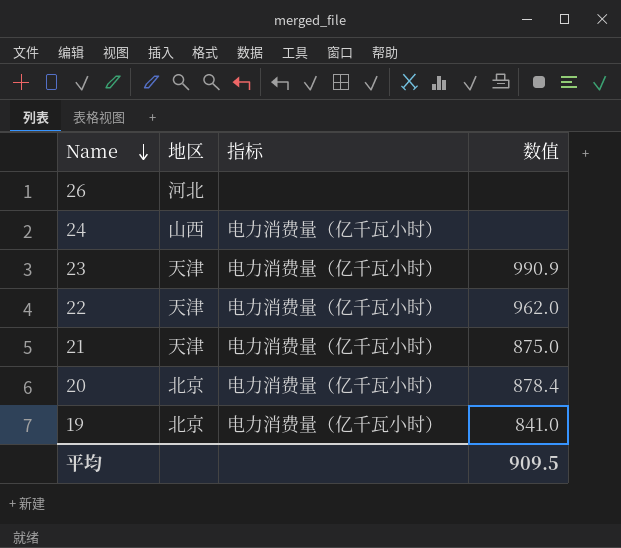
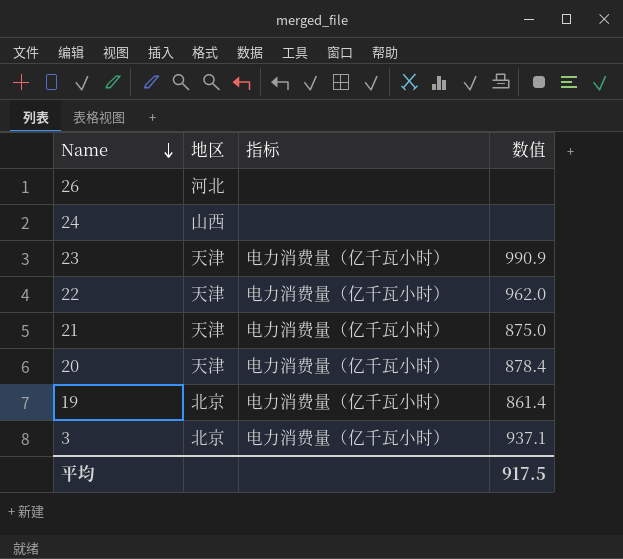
24 | 指标: 电力消费量（亿千瓦小时） -> none
20 | 地区: 北京 -> 天津
19 | 数值: 841.0 -> 861.4
row 3: none -> 北京 | 电力消费量（亿千瓦小时） | 937.1
平均 | 数值: 909.5 -> 917.5

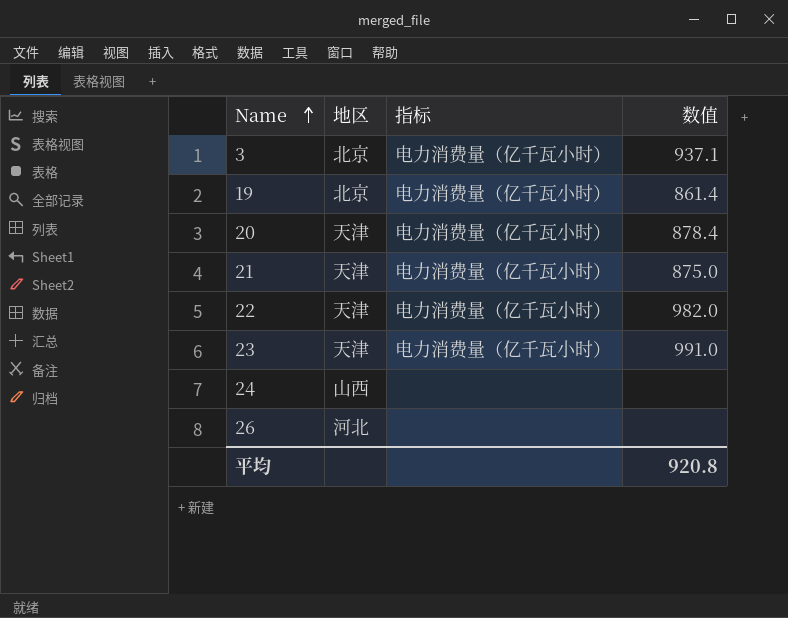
row order: Name descending -> Name ascending
22 | 数值: 962.0 -> 982.0
23 | 数值: 990.9 -> 991.0
平均 | 数值: 917.5 -> 920.8

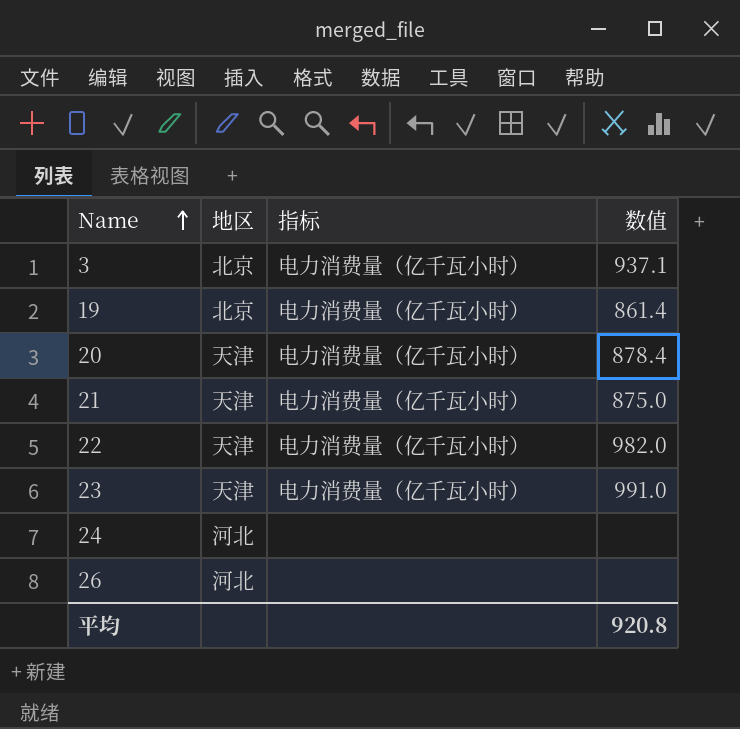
24 | 地区: 山西 -> 河北

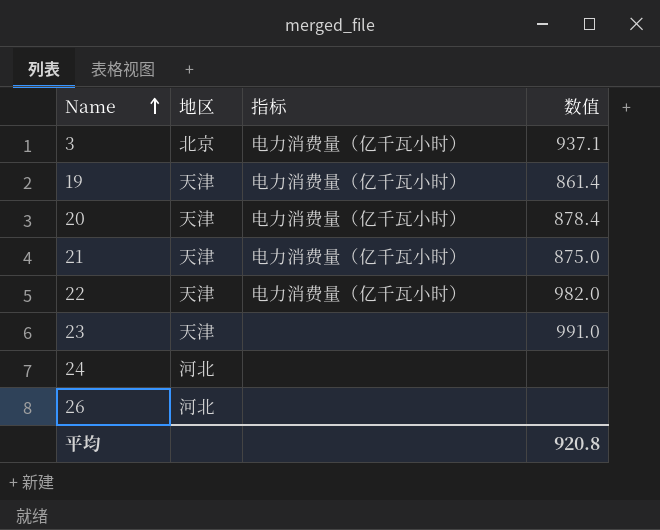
19 | 地区: 北京 -> 天津
23 | 指标: 电力消费量（亿千瓦小时） -> none

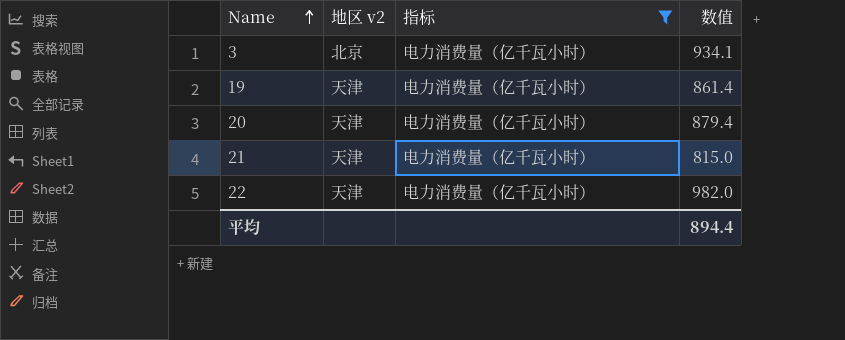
filter: none -> 指标 = 电力消费量（亿千瓦小时）
column name: 地区 -> 地区 v2
3 | 数值: 937.1 -> 934.1
20 | 数值: 878.4 -> 879.4
21 | 数值: 875.0 -> 815.0
平均 | 数值: 920.8 -> 894.4

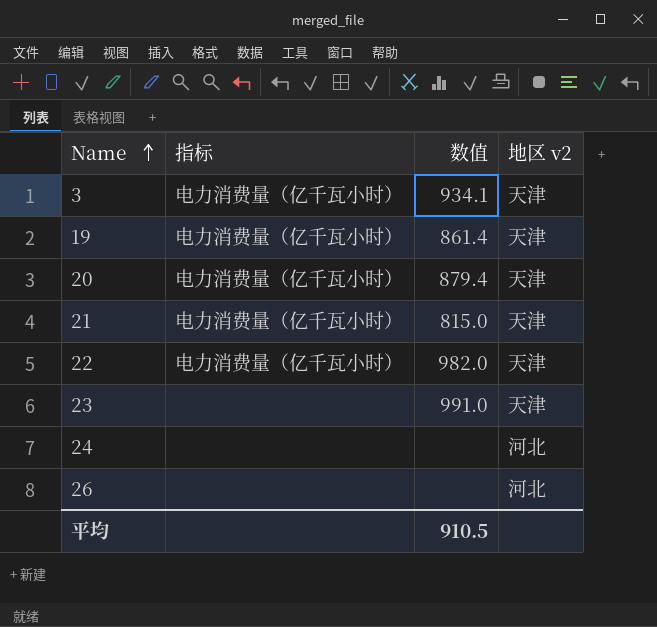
filter: 指标 = 电力消费量（亿千瓦小时） -> none
column 地区 v2 | position: 2 -> 4
3 | 地区 v2: 北京 -> 天津
平均 | 数值: 894.4 -> 910.5

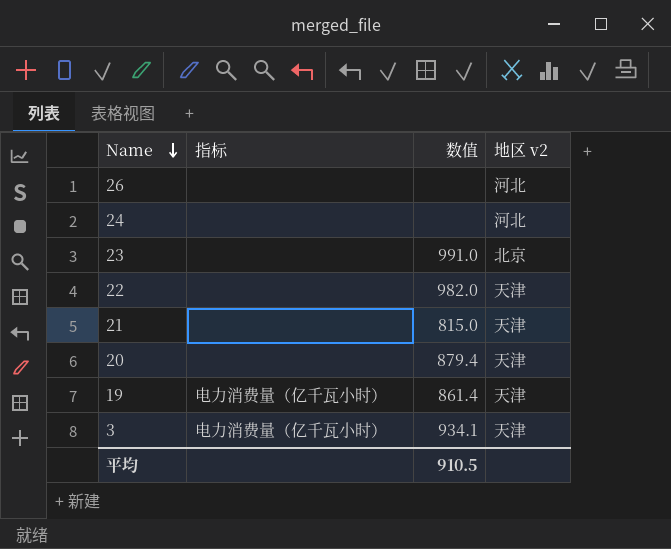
row order: Name ascending -> Name descending
23 | 地区 v2: 天津 -> 北京
22 | 指标: 电力消费量（亿千瓦小时） -> none
21 | 指标: 电力消费量（亿千瓦小时） -> none
20 | 指标: 电力消费量（亿千瓦小时） -> none

